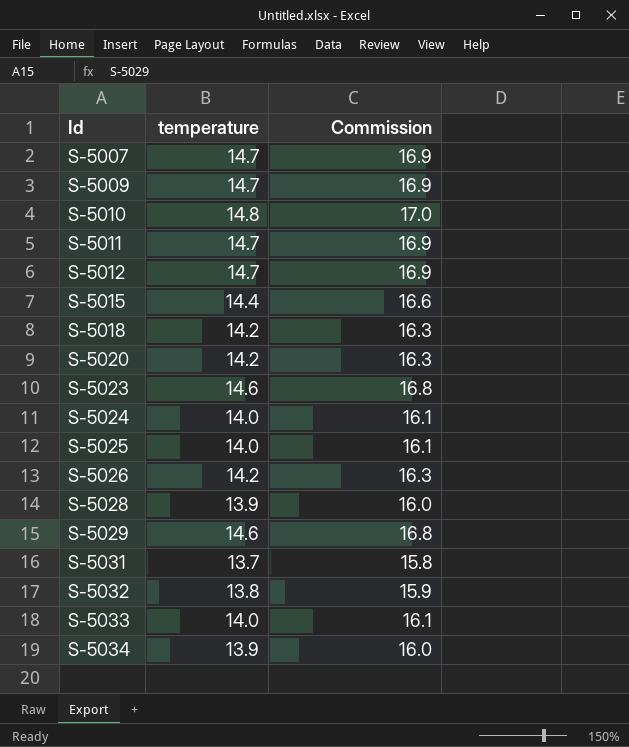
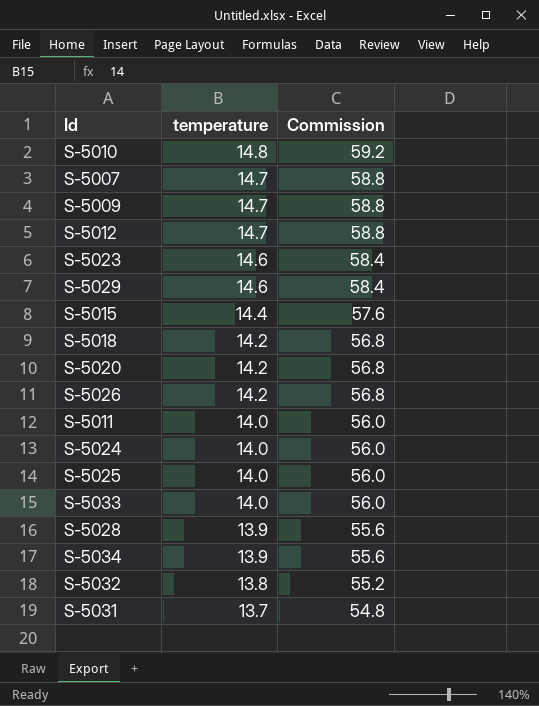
row order: Id ascending -> temperature descending
column Commission | formula: [temperature] * 1.15 -> [temperature] * 4
S-5011 | temperature: 14.7 -> 14.0

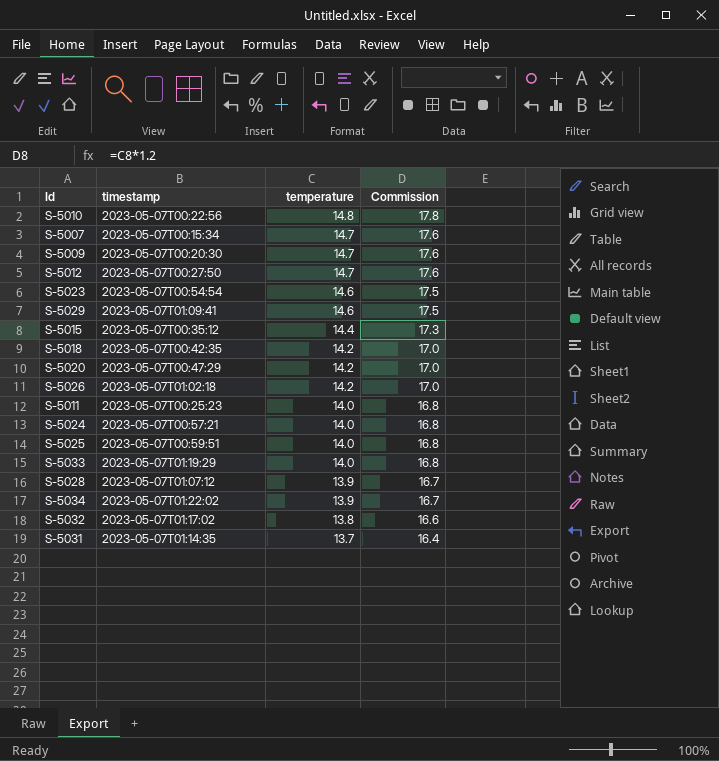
column timestamp | position: none -> 2
column Commission | formula: [temperature] * 4 -> [temperature] * 1.2

